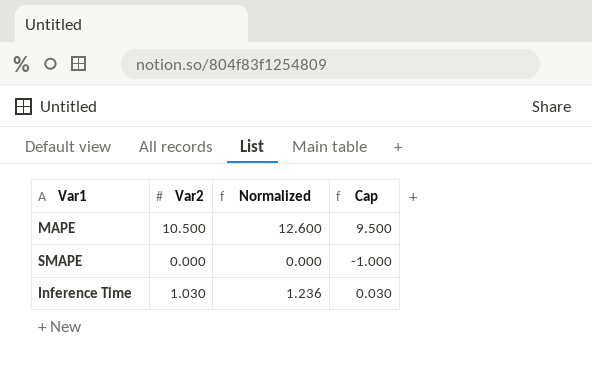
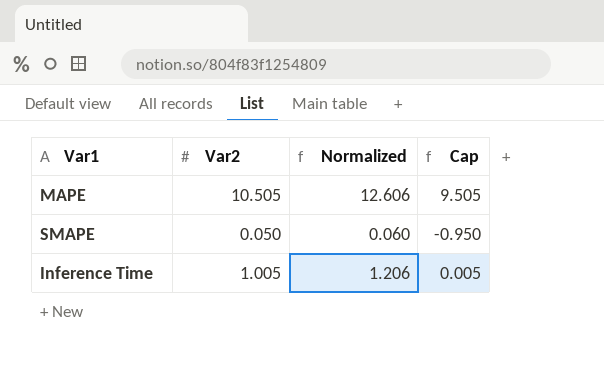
MAPE | Var2: 10.500 -> 10.505
MAPE | Normalized: 12.600 -> 12.606
MAPE | Cap: 9.500 -> 9.505
SMAPE | Var2: 0.000 -> 0.050
SMAPE | Normalized: 0.000 -> 0.060
SMAPE | Cap: -1.000 -> -0.950
Inference Time | Var2: 1.030 -> 1.005
Inference Time | Normalized: 1.236 -> 1.206
Inference Time | Cap: 0.030 -> 0.005

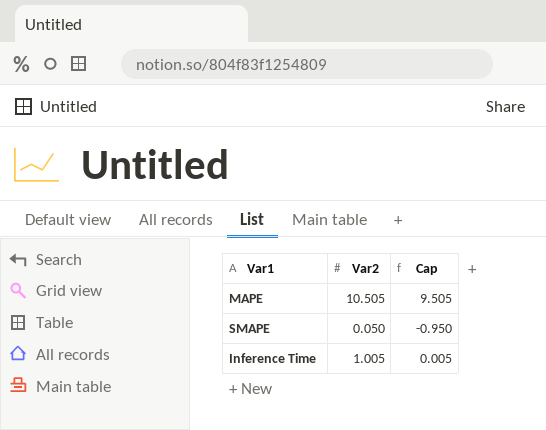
column Normalized | formula: [Var2] * 1.2 -> none

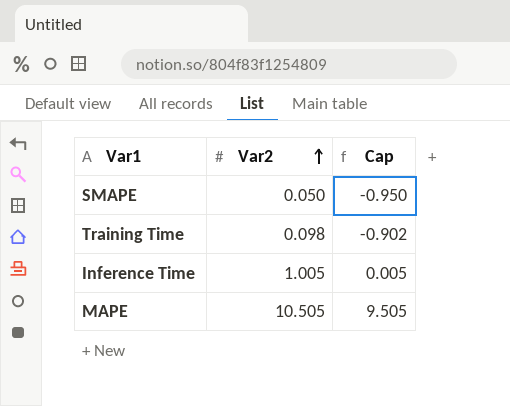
row order: none -> Var2 ascending
row Training Time: none -> 0.098 | -0.902

